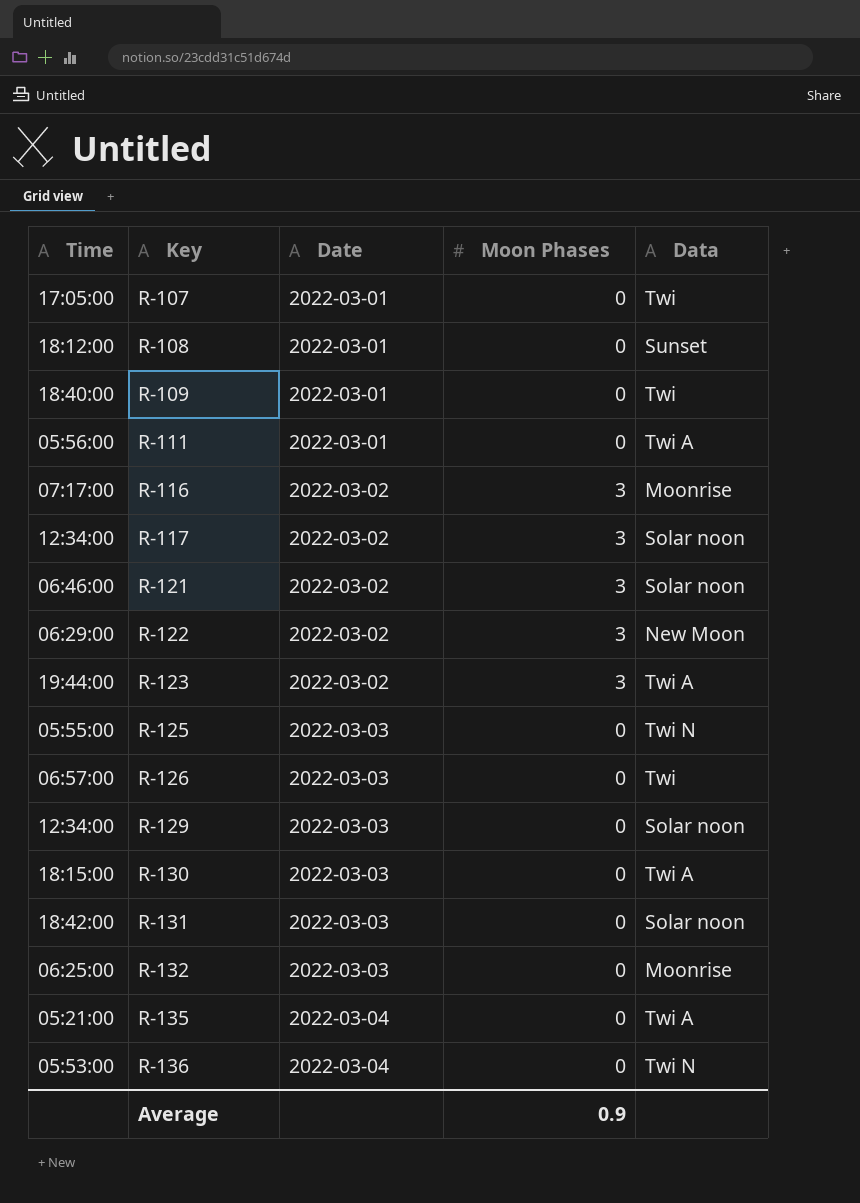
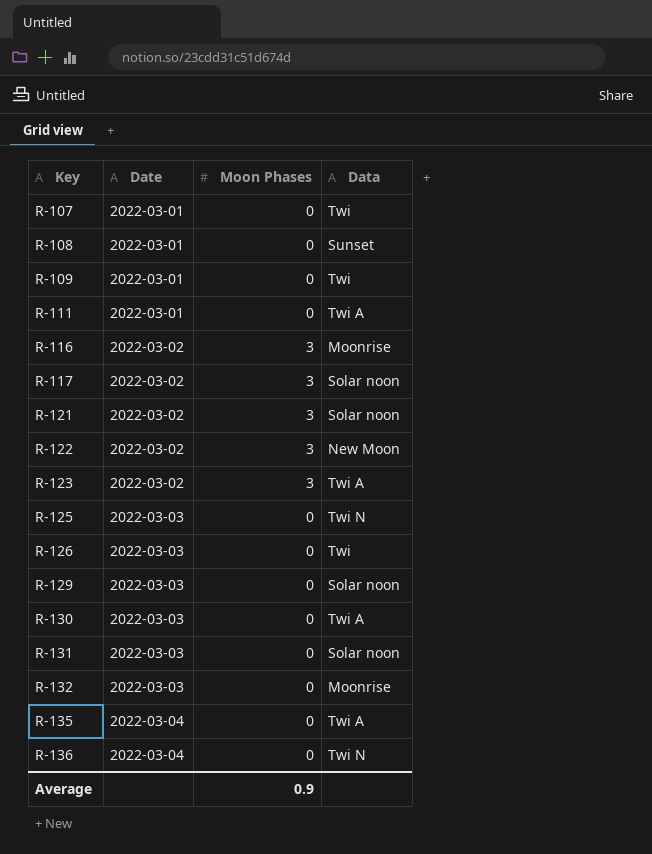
column Time | position: 1 -> none

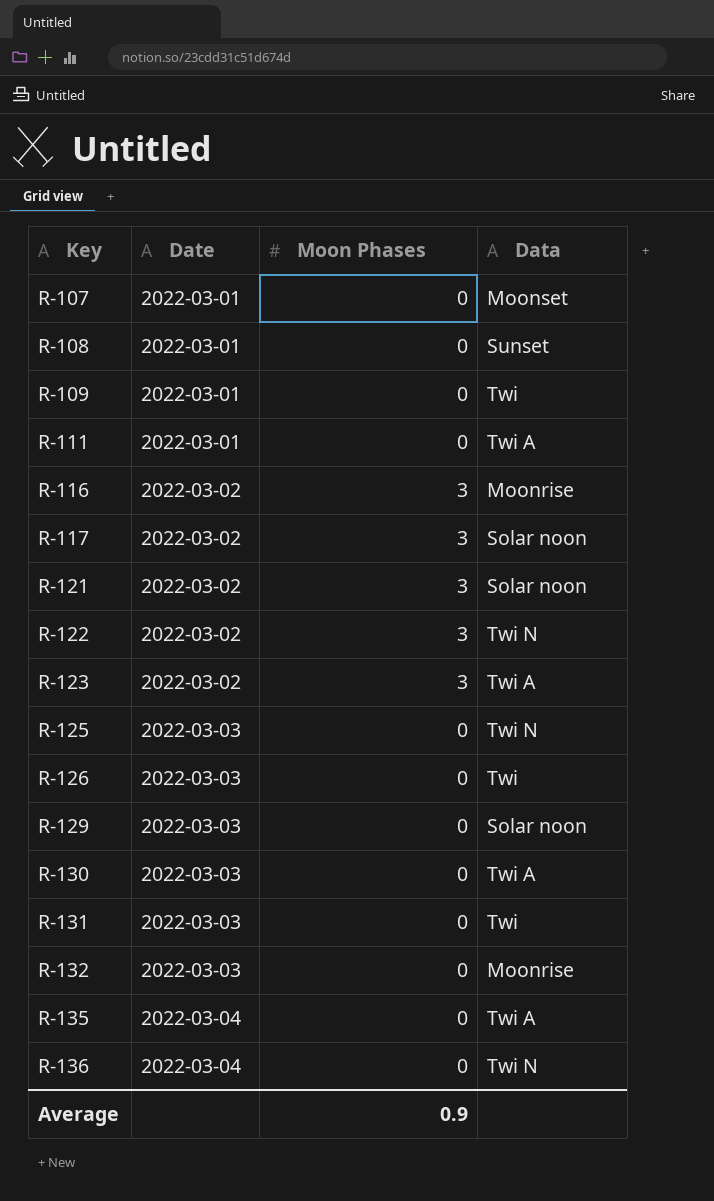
R-107 | Data: Twi -> Moonset
R-122 | Data: New Moon -> Twi N
R-131 | Data: Solar noon -> Twi

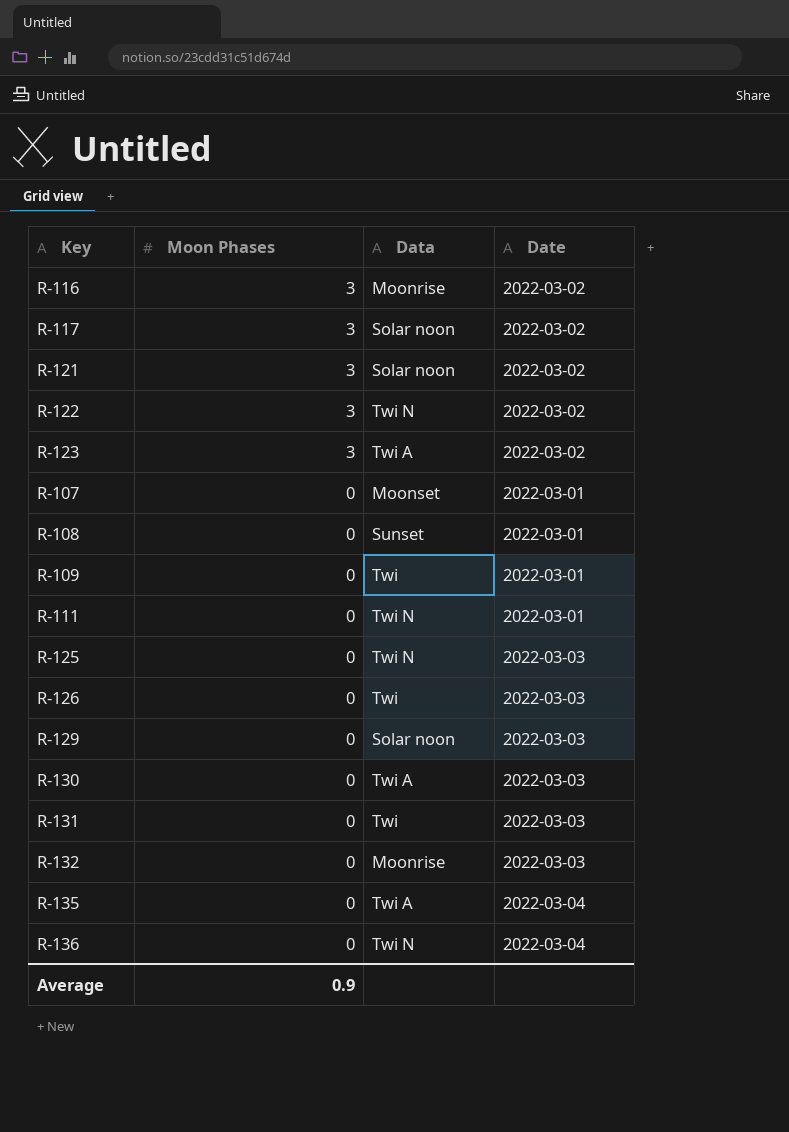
row order: Key ascending -> Moon Phases descending
column Date | position: 2 -> 4
R-111 | Data: Twi A -> Twi N

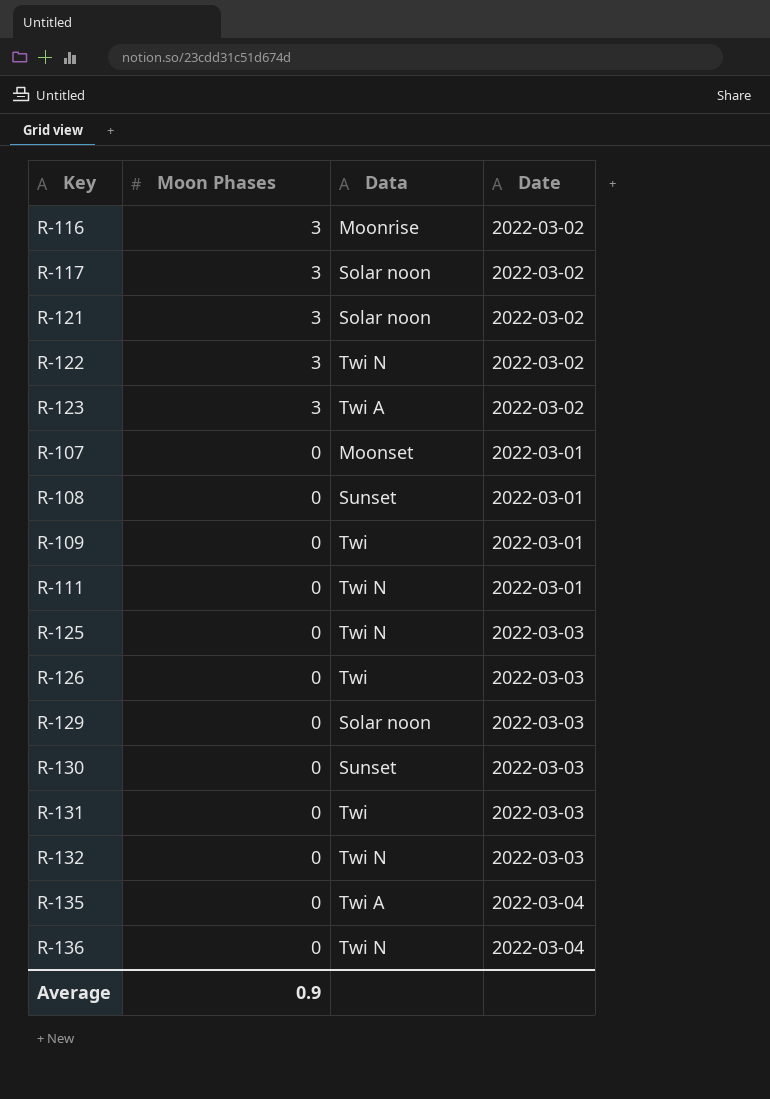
R-130 | Data: Twi A -> Sunset
R-132 | Data: Moonrise -> Twi N

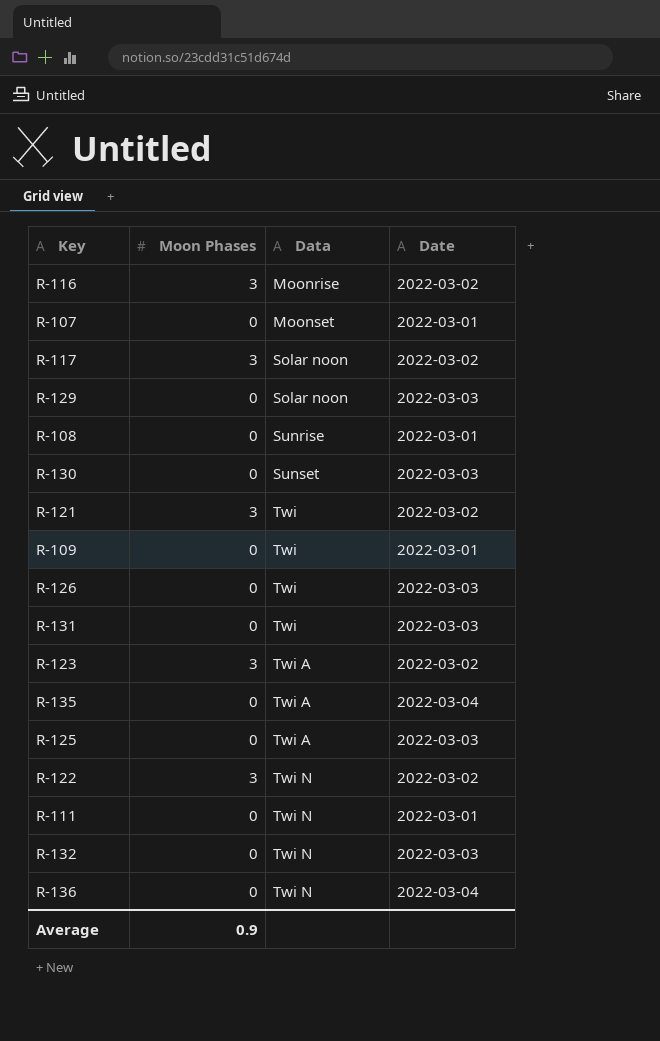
row order: Moon Phases descending -> Data ascending
R-108 | Data: Sunset -> Sunrise
R-121 | Data: Solar noon -> Twi
R-125 | Data: Twi N -> Twi A

